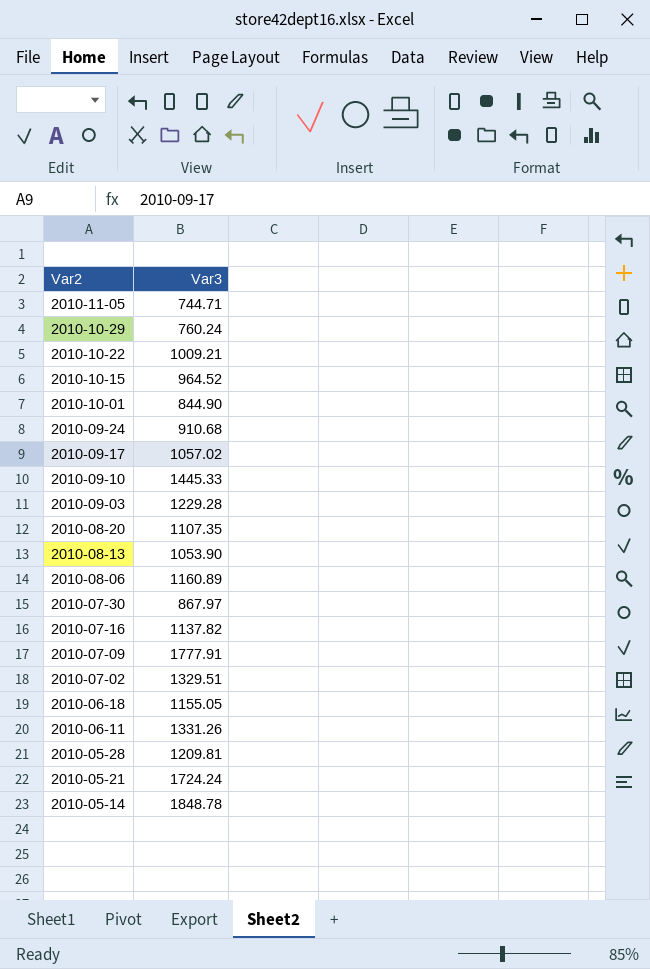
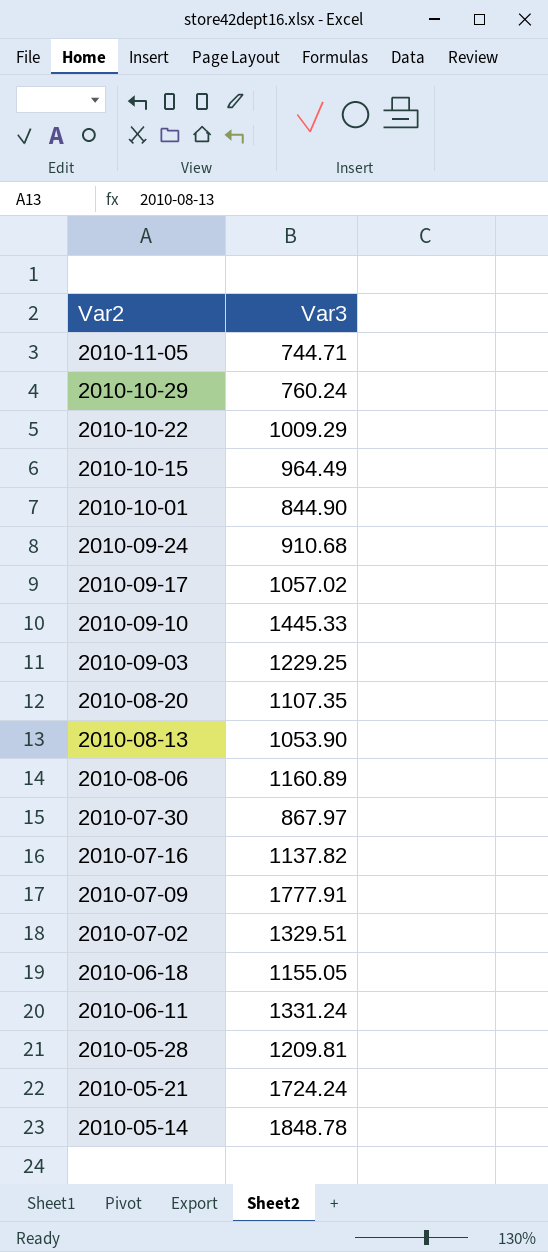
2010-10-22 | Var3: 1009.21 -> 1009.29
2010-10-15 | Var3: 964.52 -> 964.49
2010-09-03 | Var3: 1229.28 -> 1229.25
2010-06-11 | Var3: 1331.26 -> 1331.24

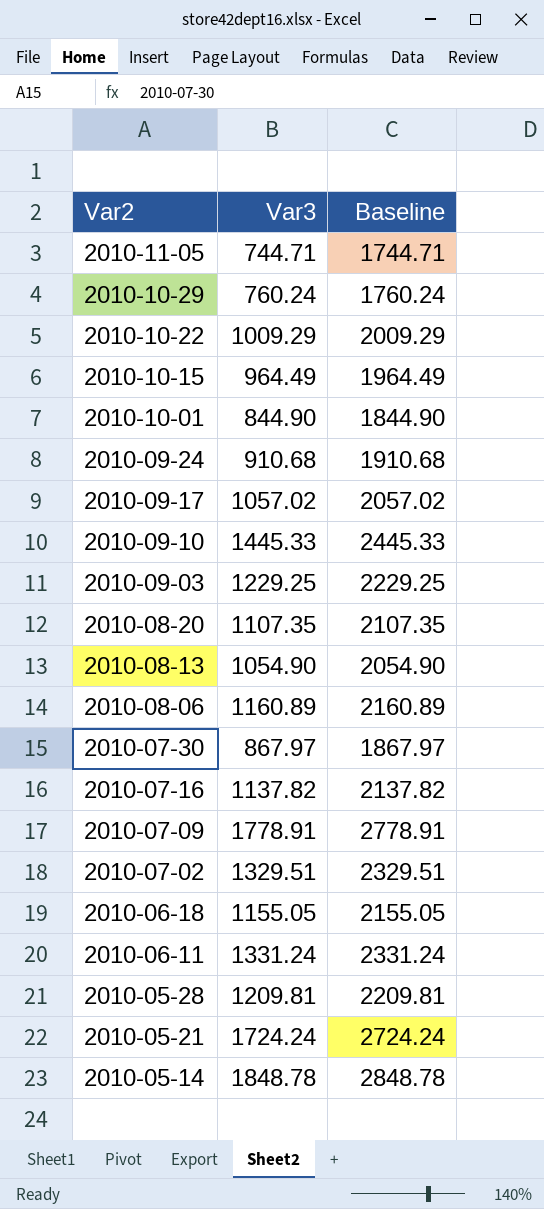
column Baseline | formula: none -> [Var3] + 1000
2010-08-13 | Var3: 1053.90 -> 1054.90
2010-07-09 | Var3: 1777.91 -> 1778.91

